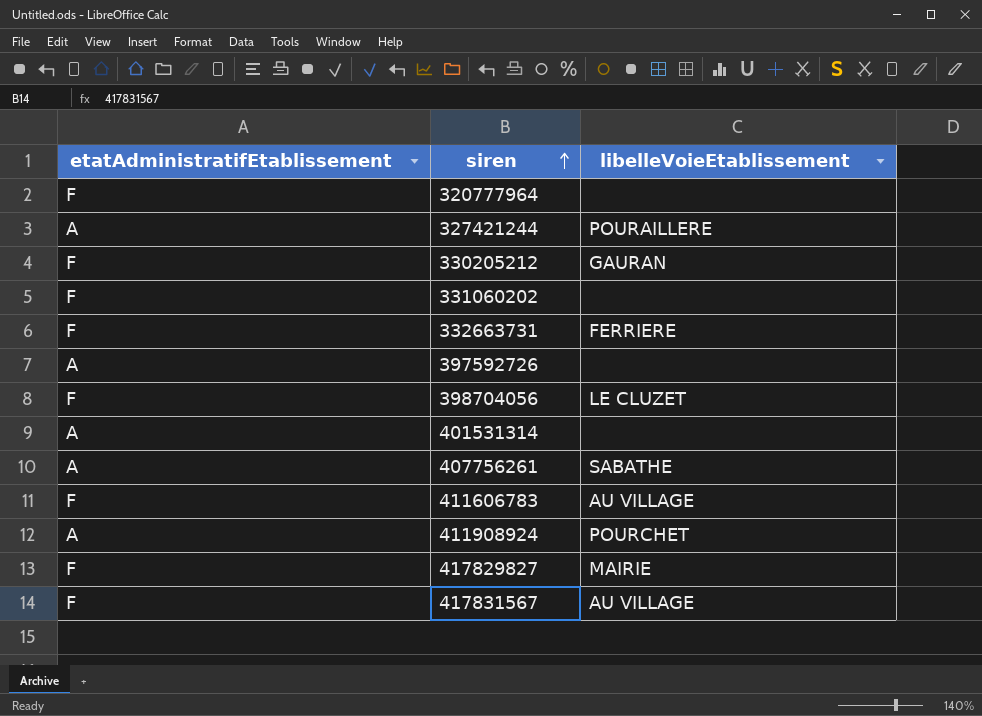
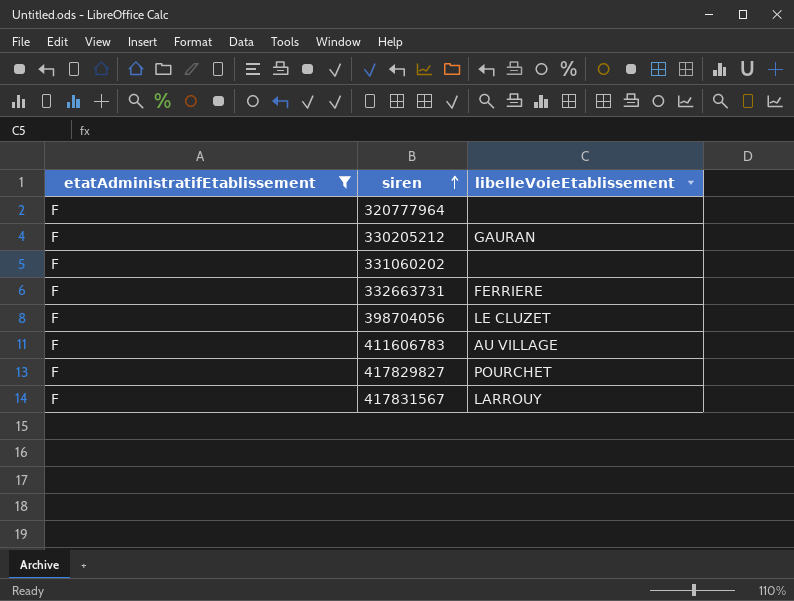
filter: none -> etatAdministratifEtablissement = F
417829827 | libelleVoieEtablissement: MAIRIE -> POURCHET
417831567 | libelleVoieEtablissement: AU VILLAGE -> LARROUY

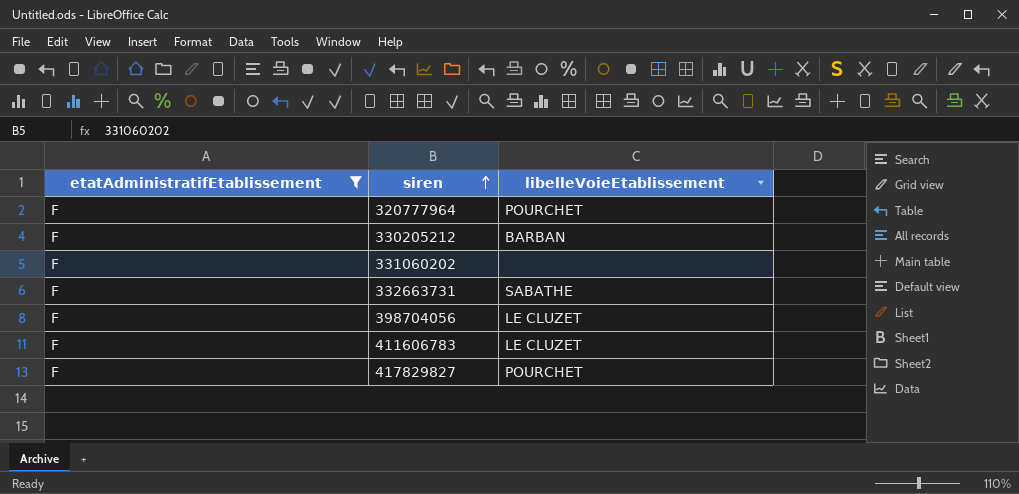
row 417831567: F | LARROUY -> none
320777964 | libelleVoieEtablissement: none -> POURCHET
330205212 | libelleVoieEtablissement: GAURAN -> BARBAN
332663731 | libelleVoieEtablissement: FERRIERE -> SABATHE
411606783 | libelleVoieEtablissement: AU VILLAGE -> LE CLUZET

